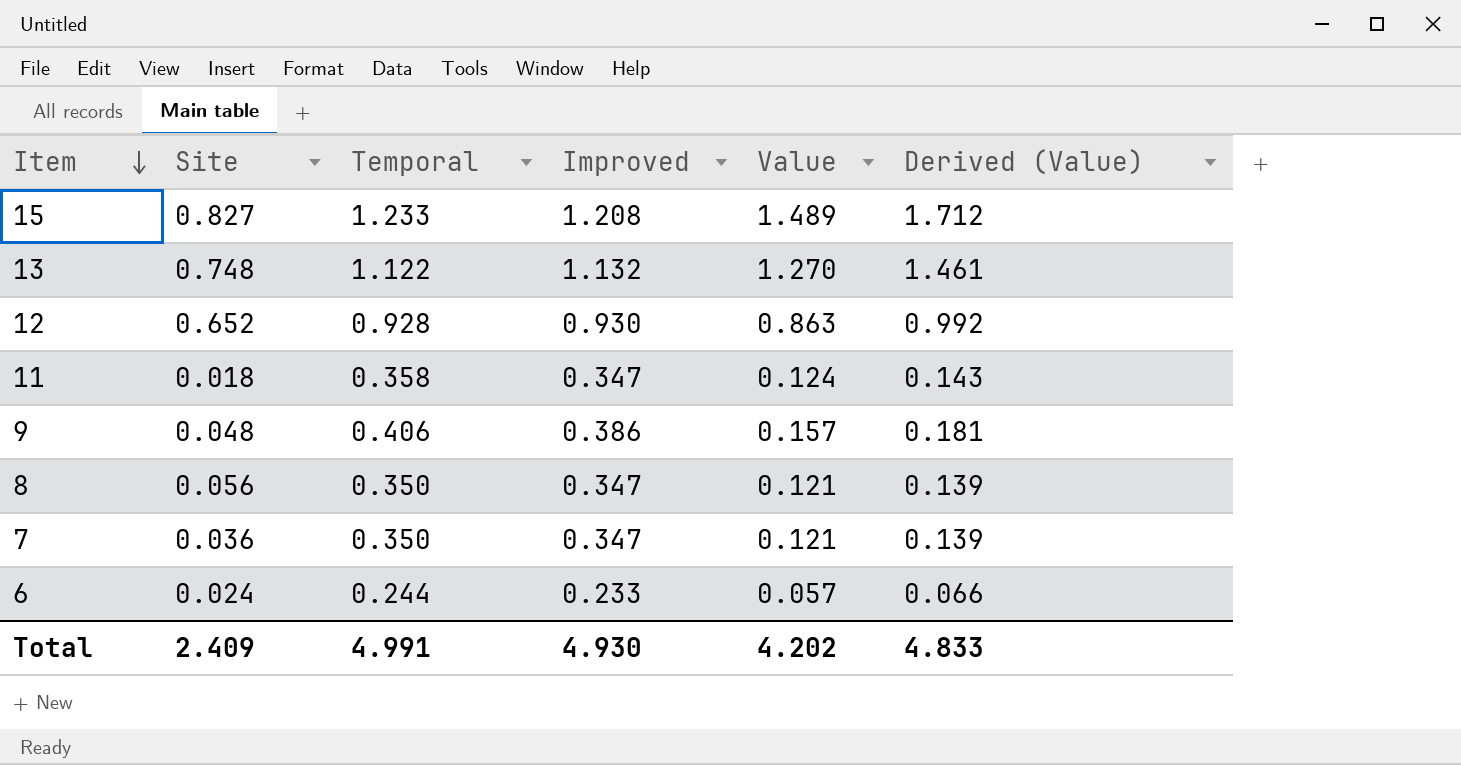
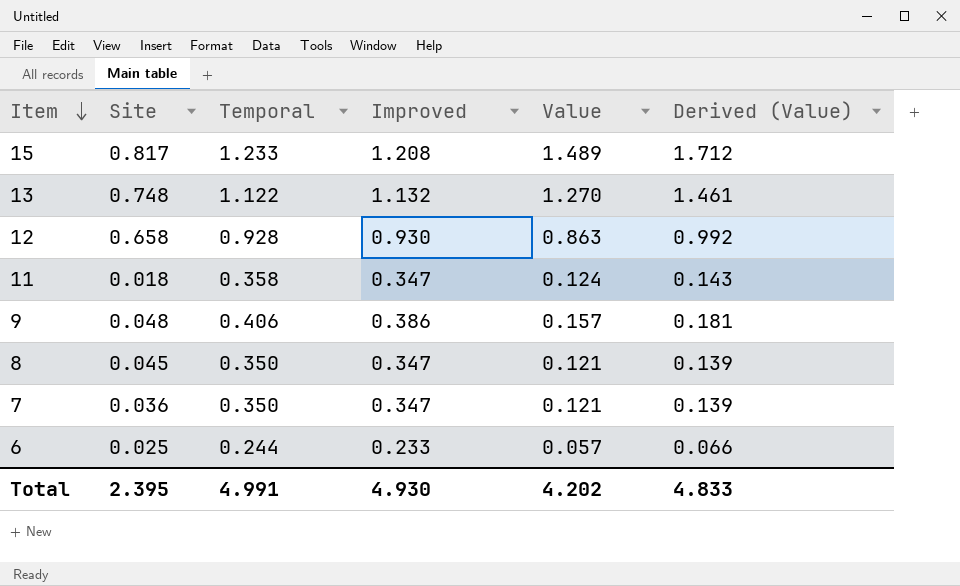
15 | Site: 0.827 -> 0.817
12 | Site: 0.652 -> 0.658
8 | Site: 0.056 -> 0.045
6 | Site: 0.024 -> 0.025
Total | Site: 2.409 -> 2.395

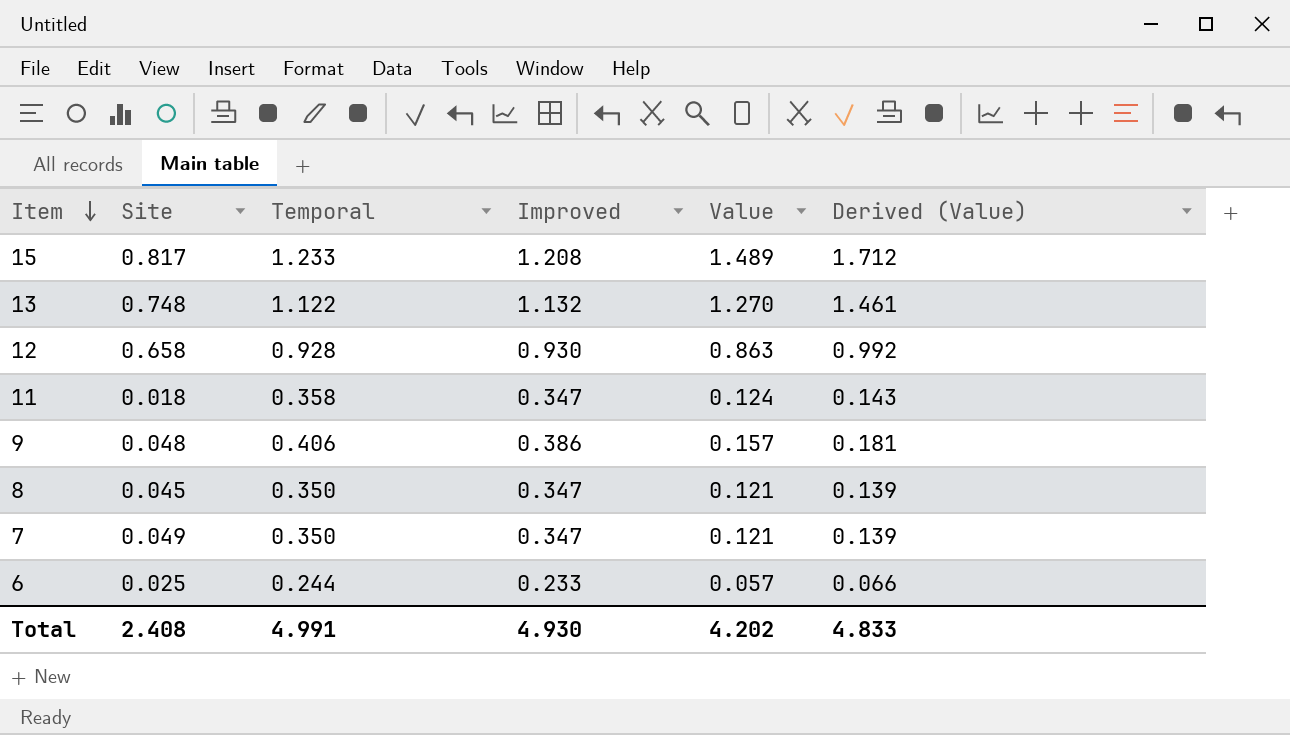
7 | Site: 0.036 -> 0.049
Total | Site: 2.395 -> 2.408

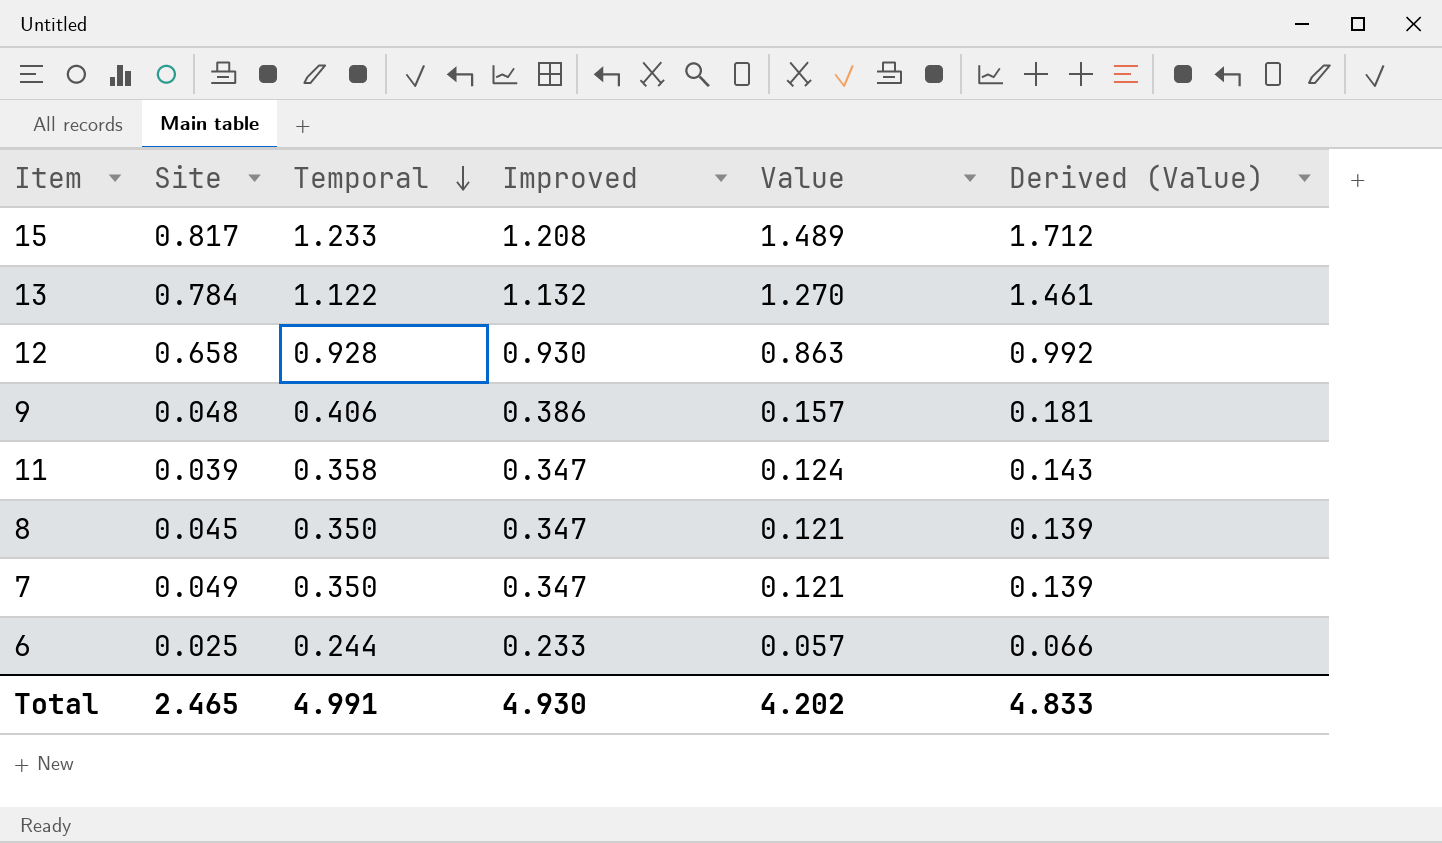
row order: Item descending -> Temporal descending
13 | Site: 0.748 -> 0.784
11 | Site: 0.018 -> 0.039
Total | Site: 2.408 -> 2.465

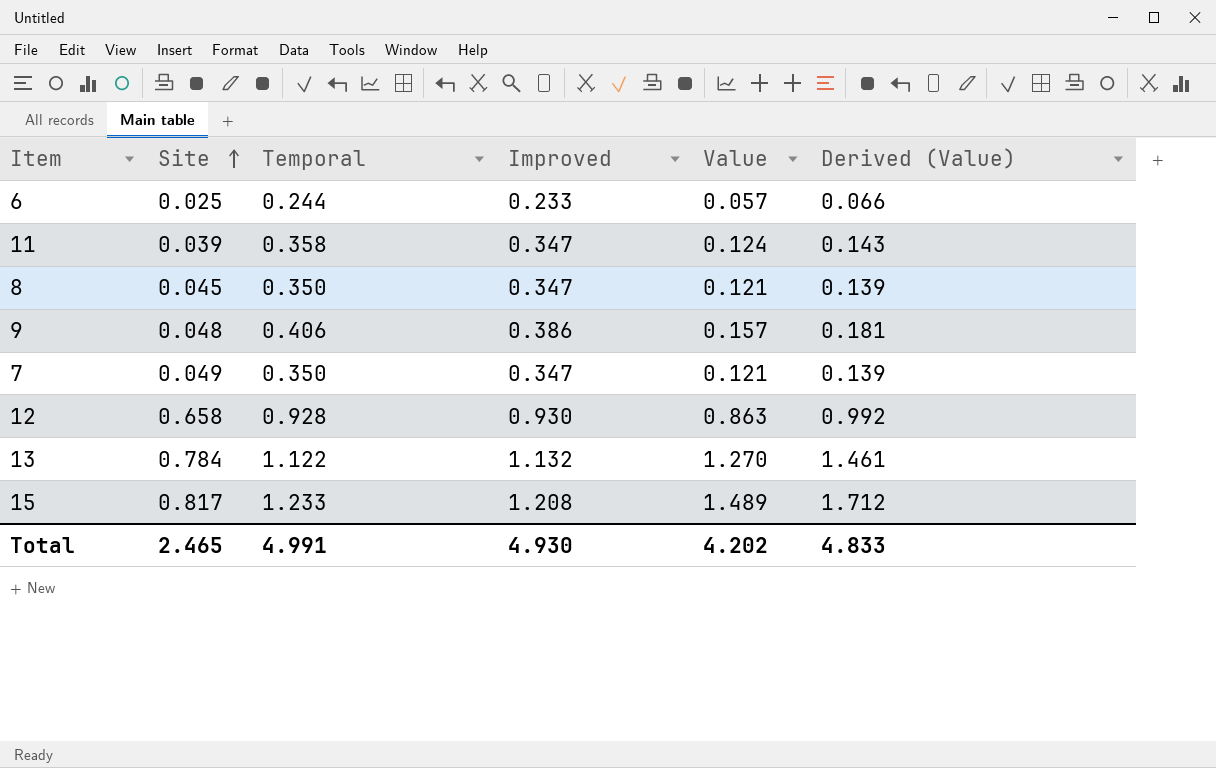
row order: Temporal descending -> Site ascending

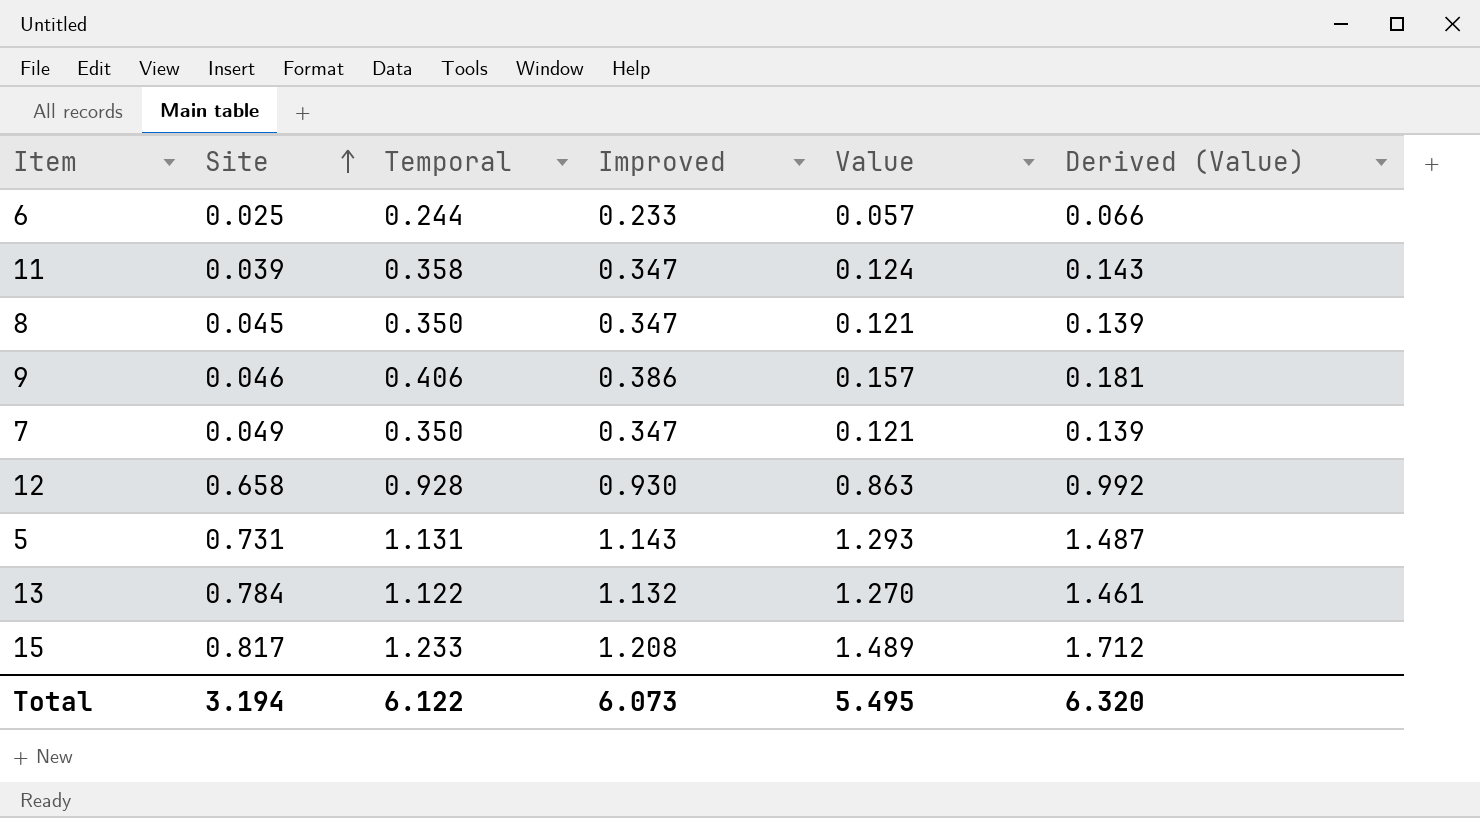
9 | Site: 0.048 -> 0.046
row 5: none -> 0.731 | 1.131 | 1.143 | 1.293 | 1.487
Total | Site: 2.465 -> 3.194
Total | Temporal: 4.991 -> 6.122
Total | Improved: 4.930 -> 6.073
Total | Value: 4.202 -> 5.495
Total | Derived (Value): 4.833 -> 6.320

